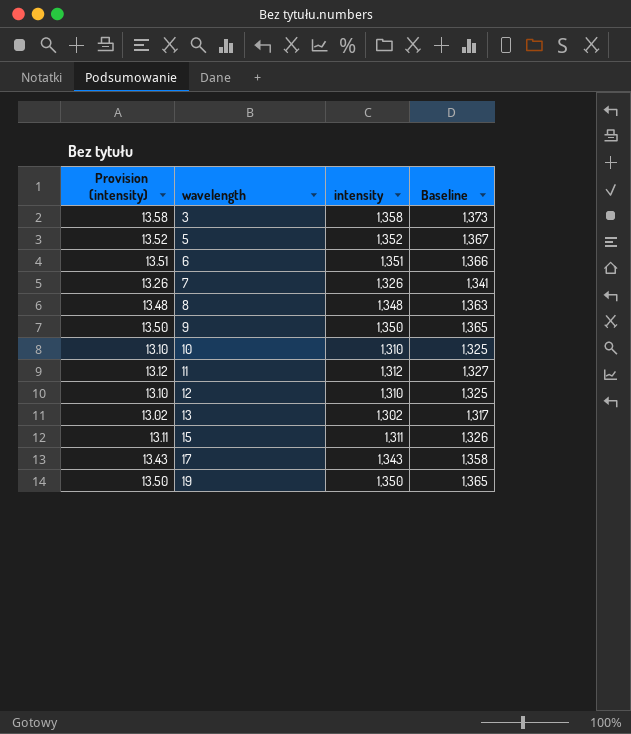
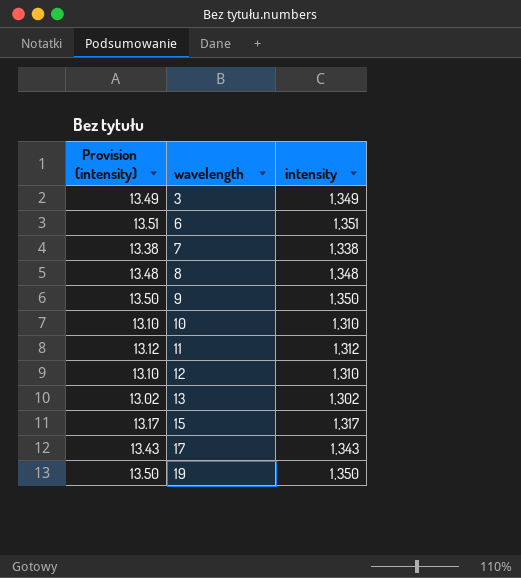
column Baseline | formula: [intensity] + 15 -> none
row 5: 13.52 | 1,352 | 1,367 -> none
3 | Provision (intensity): 13.58 -> 13.49
3 | intensity: 1,358 -> 1,349
7 | Provision (intensity): 13.26 -> 13.38
7 | intensity: 1,326 -> 1,338
15 | Provision (intensity): 13.11 -> 13.17
15 | intensity: 1,311 -> 1,317

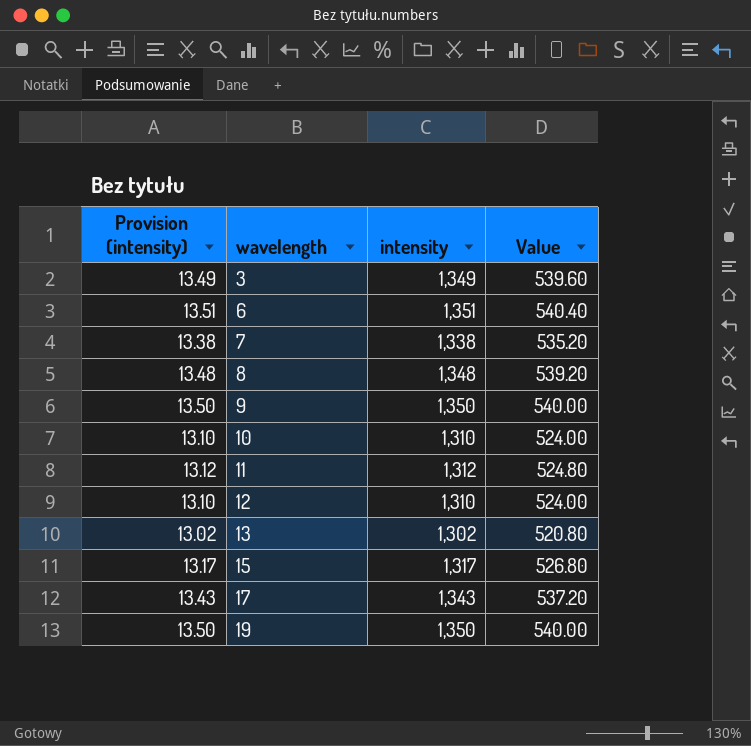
column Value | formula: none -> [intensity] * 0.4

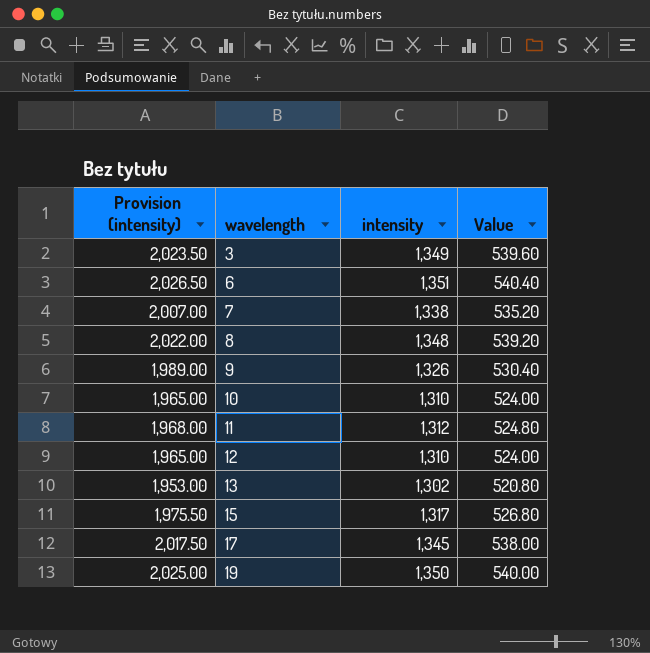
column Provision (intensity) | formula: [intensity] * 0.01 -> [intensity] * 1.5
9 | intensity: 1,350 -> 1,326
9 | Value: 540.00 -> 530.40
17 | intensity: 1,343 -> 1,345
17 | Value: 537.20 -> 538.00

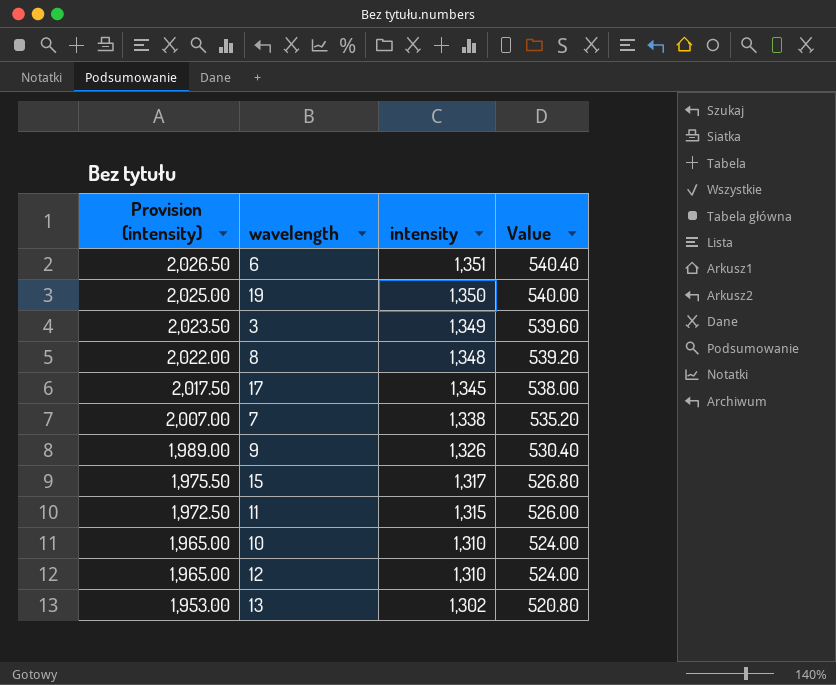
row order: wavelength ascending -> Provision (intensity) descending
11 | Provision (intensity): 1,968.00 -> 1,972.50
11 | intensity: 1,312 -> 1,315
11 | Value: 524.80 -> 526.00

